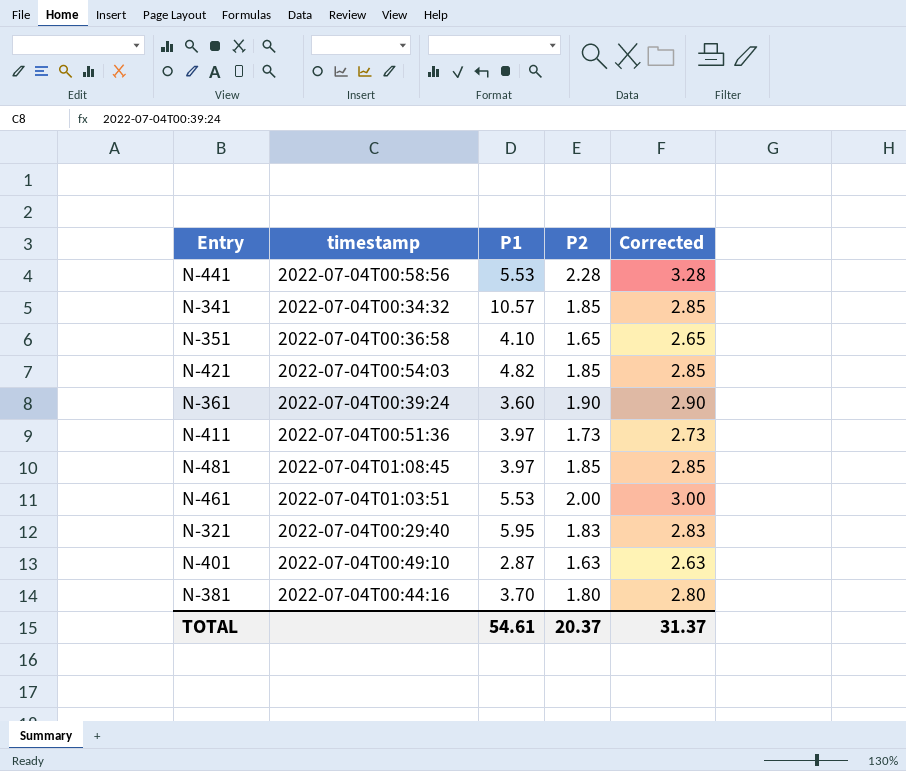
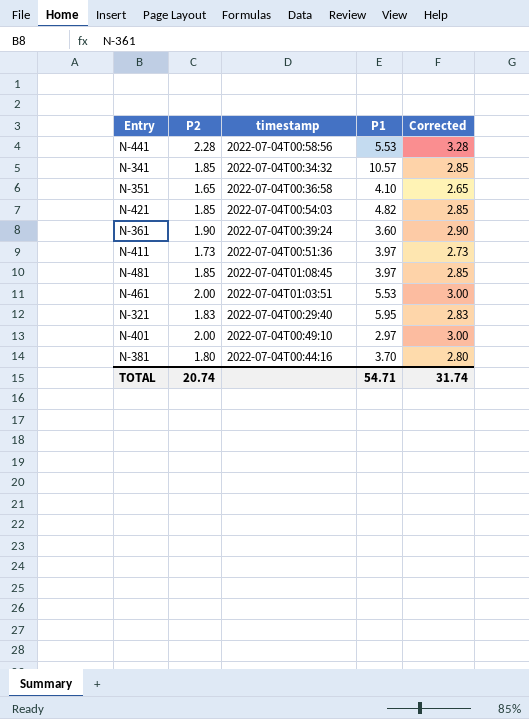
column P2 | position: 4 -> 2
N-401 | P2: 1.63 -> 2.00
N-401 | P1: 2.87 -> 2.97
N-401 | Corrected: 2.63 -> 3.00
TOTAL | P2: 20.37 -> 20.74
TOTAL | P1: 54.61 -> 54.71
TOTAL | Corrected: 31.37 -> 31.74

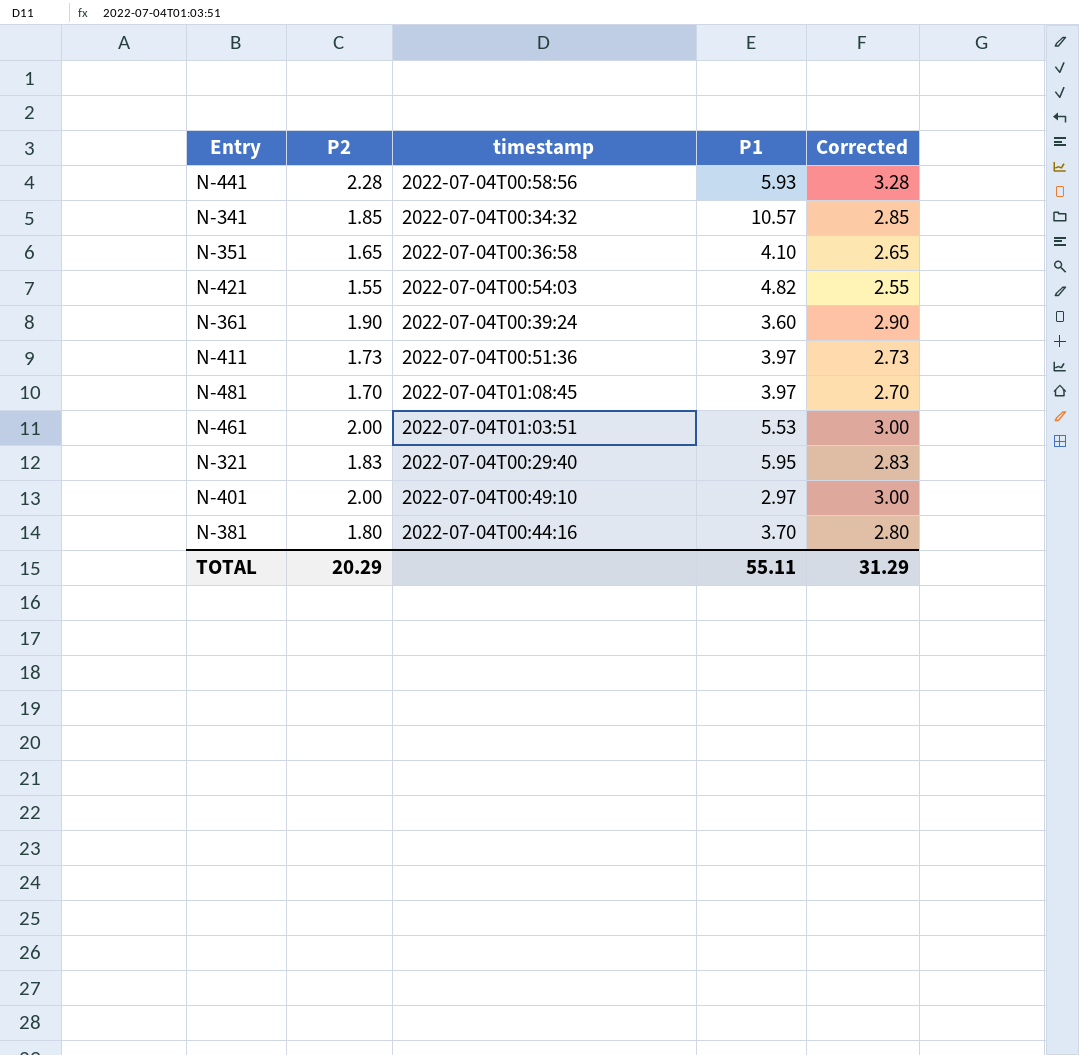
N-441 | P1: 5.53 -> 5.93
N-421 | P2: 1.85 -> 1.55
N-421 | Corrected: 2.85 -> 2.55
N-481 | P2: 1.85 -> 1.70
N-481 | Corrected: 2.85 -> 2.70
TOTAL | P2: 20.74 -> 20.29
TOTAL | P1: 54.71 -> 55.11
TOTAL | Corrected: 31.74 -> 31.29

